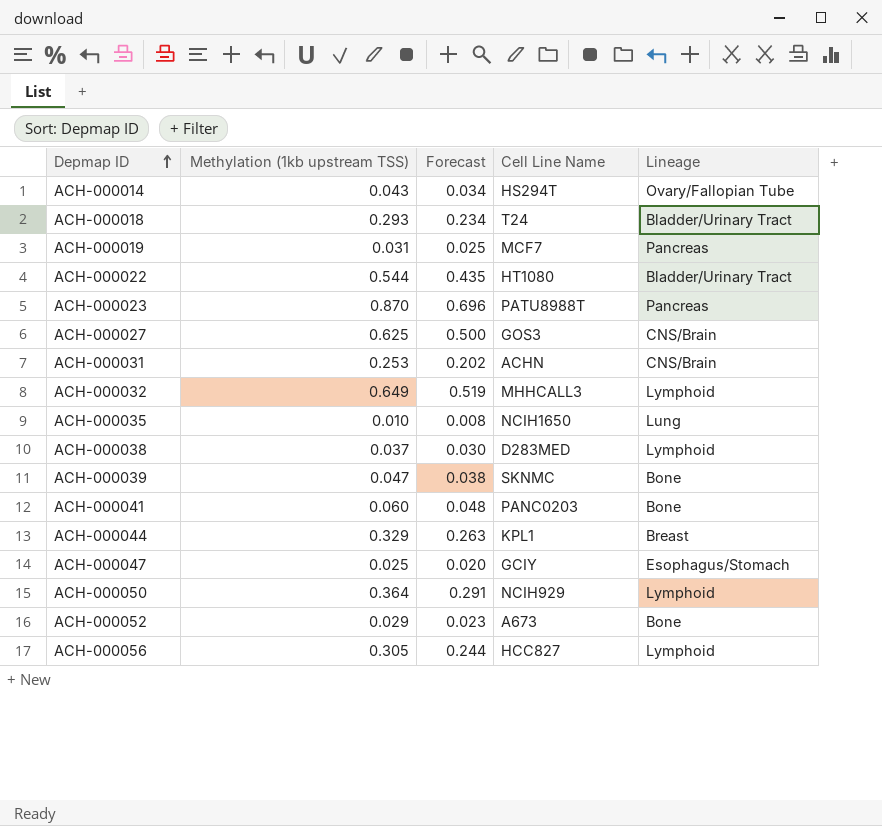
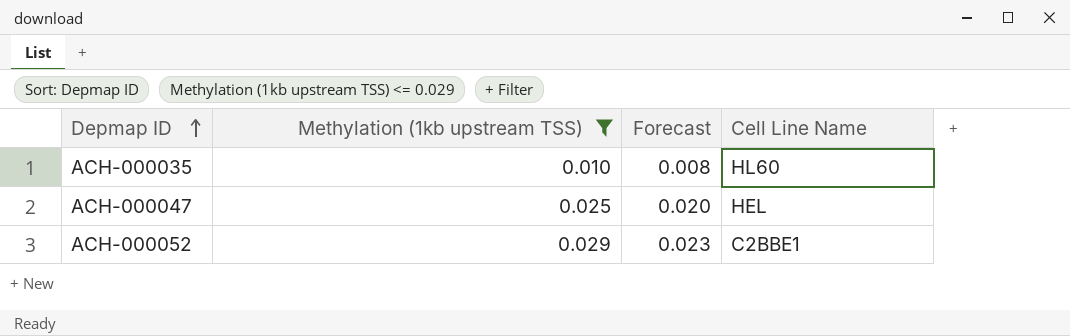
filter: none -> Methylation (1kb upstream TSS) <= 0.029
column Lineage | position: 5 -> none
ACH-000035 | Cell Line Name: NCIH1650 -> HL60
ACH-000047 | Cell Line Name: GCIY -> HEL
ACH-000052 | Cell Line Name: A673 -> C2BBE1

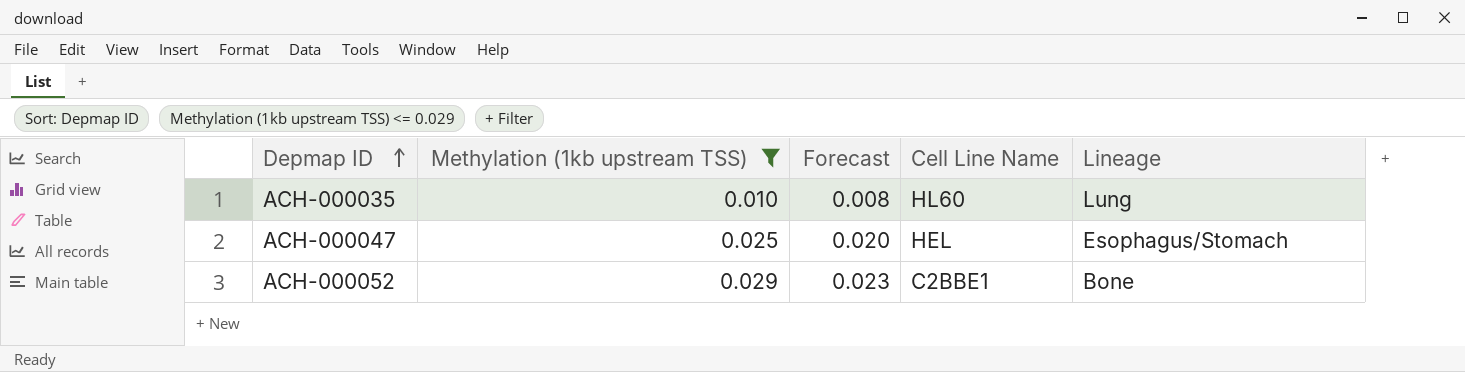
column Lineage | position: none -> 5

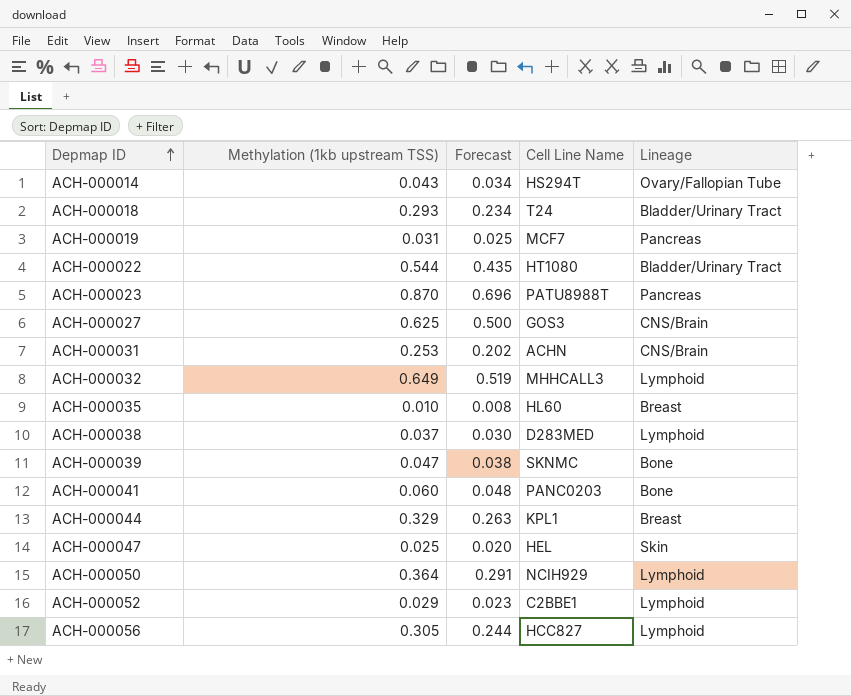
filter: Methylation (1kb upstream TSS) <= 0.029 -> none
ACH-000035 | Lineage: Lung -> Breast
ACH-000047 | Lineage: Esophagus/Stomach -> Skin
ACH-000052 | Lineage: Bone -> Lymphoid

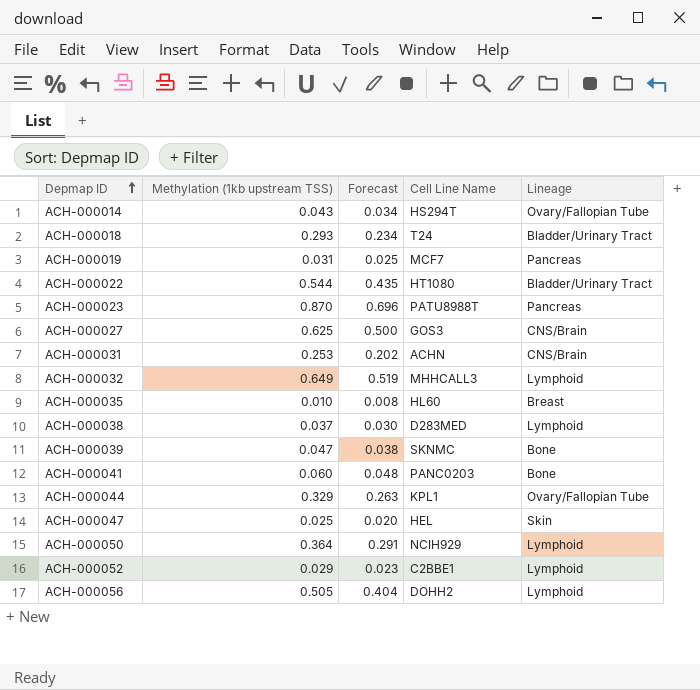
ACH-000044 | Lineage: Breast -> Ovary/Fallopian Tube
ACH-000056 | Methylation (1kb upstream TSS): 0.305 -> 0.505
ACH-000056 | Forecast: 0.244 -> 0.404
ACH-000056 | Cell Line Name: HCC827 -> DOHH2

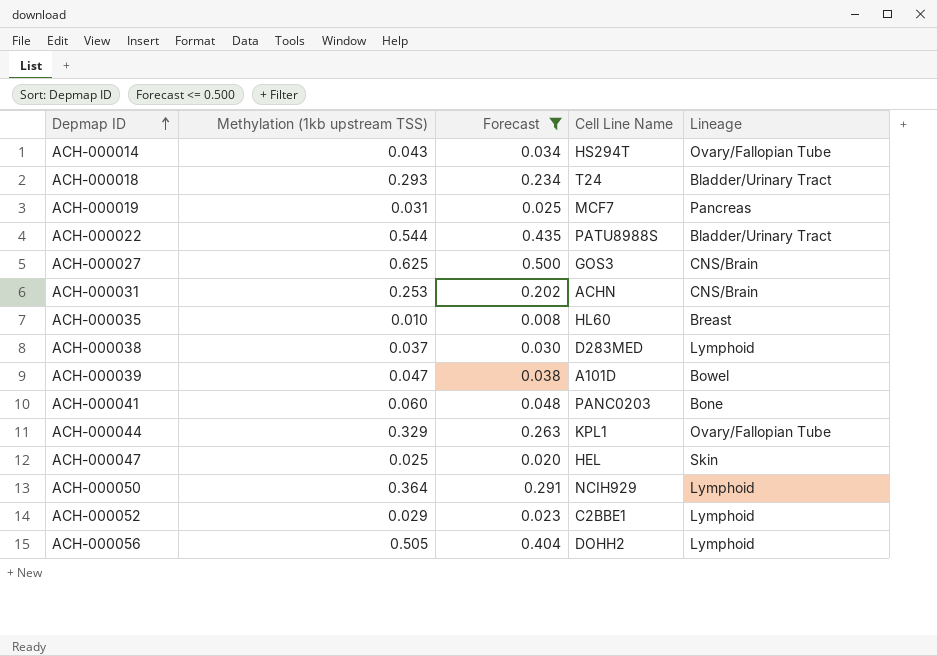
filter: none -> Forecast <= 0.500
ACH-000022 | Cell Line Name: HT1080 -> PATU8988S
ACH-000039 | Cell Line Name: SKNMC -> A101D
ACH-000039 | Lineage: Bone -> Bowel

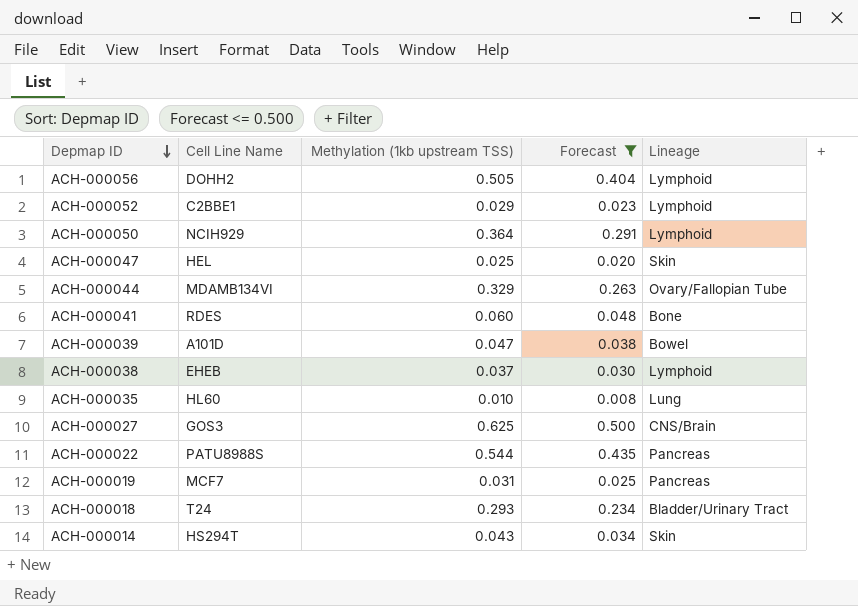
row order: Depmap ID ascending -> Depmap ID descending
column Cell Line Name | position: 4 -> 2
row ACH-000031: 0.253 | 0.202 | ACHN | CNS/Brain -> none
ACH-000044 | Cell Line Name: KPL1 -> MDAMB134VI
ACH-000041 | Cell Line Name: PANC0203 -> RDES
ACH-000038 | Cell Line Name: D283MED -> EHEB
ACH-000035 | Lineage: Breast -> Lung
ACH-000022 | Lineage: Bladder/Urinary Tract -> Pancreas
ACH-000014 | Lineage: Ovary/Fallopian Tube -> Skin

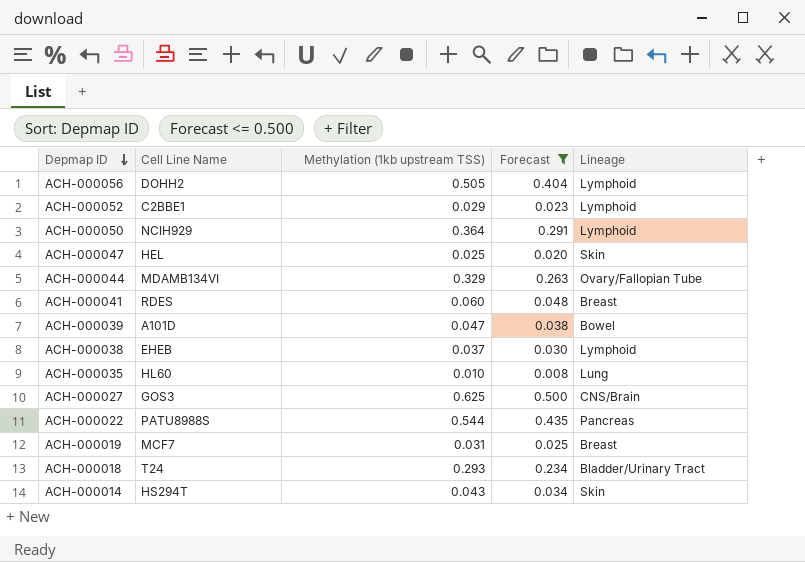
ACH-000041 | Lineage: Bone -> Breast
ACH-000019 | Lineage: Pancreas -> Breast

